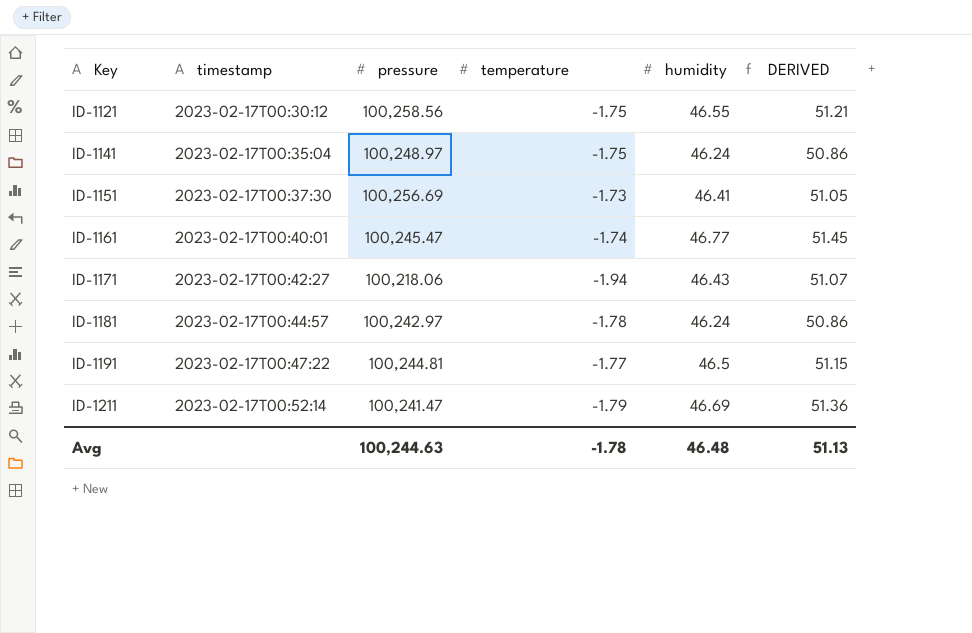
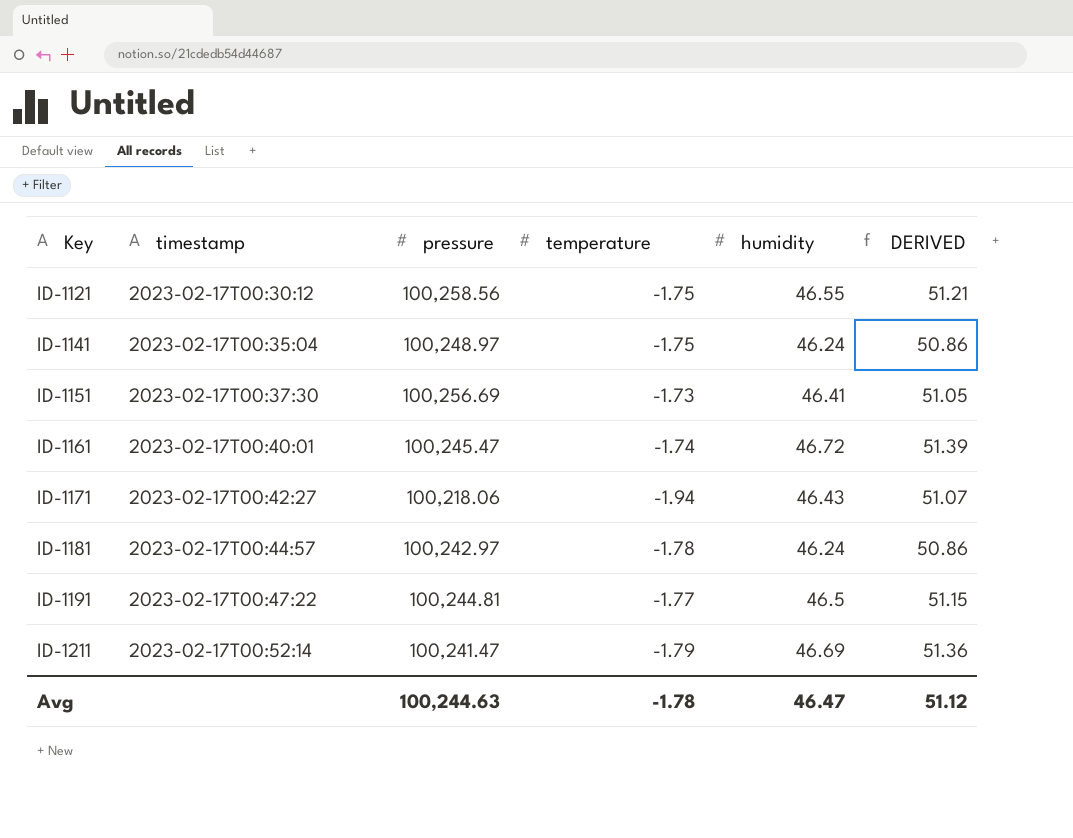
ID-1161 | humidity: 46.77 -> 46.72
ID-1161 | DERIVED: 51.45 -> 51.39
Avg | humidity: 46.48 -> 46.47
Avg | DERIVED: 51.13 -> 51.12

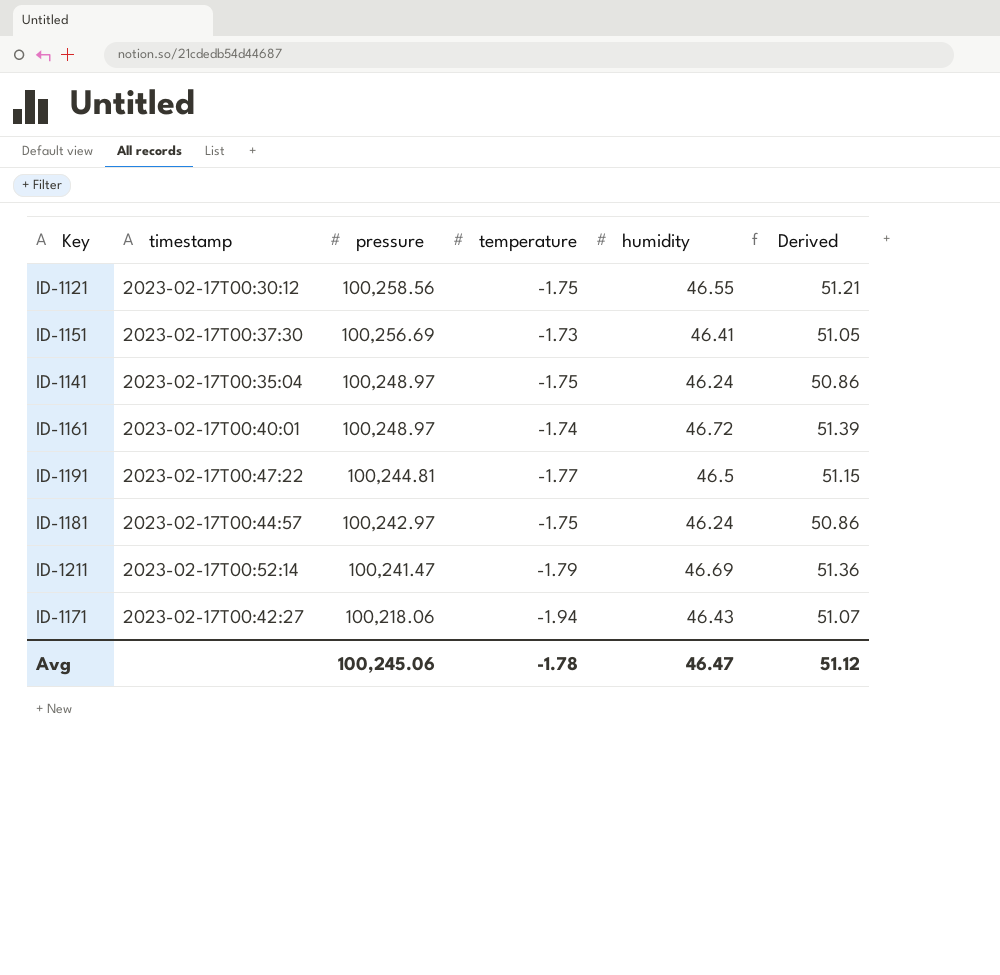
row order: Key ascending -> pressure descending
column name: DERIVED -> Derived
ID-1161 | pressure: 100,245.47 -> 100,248.97
ID-1181 | temperature: -1.78 -> -1.75
Avg | pressure: 100,244.63 -> 100,245.06

